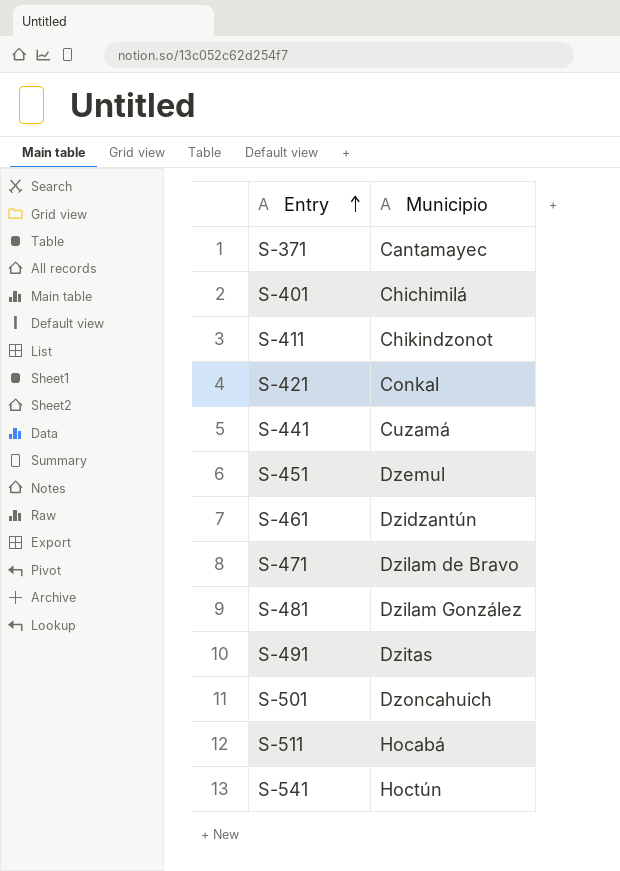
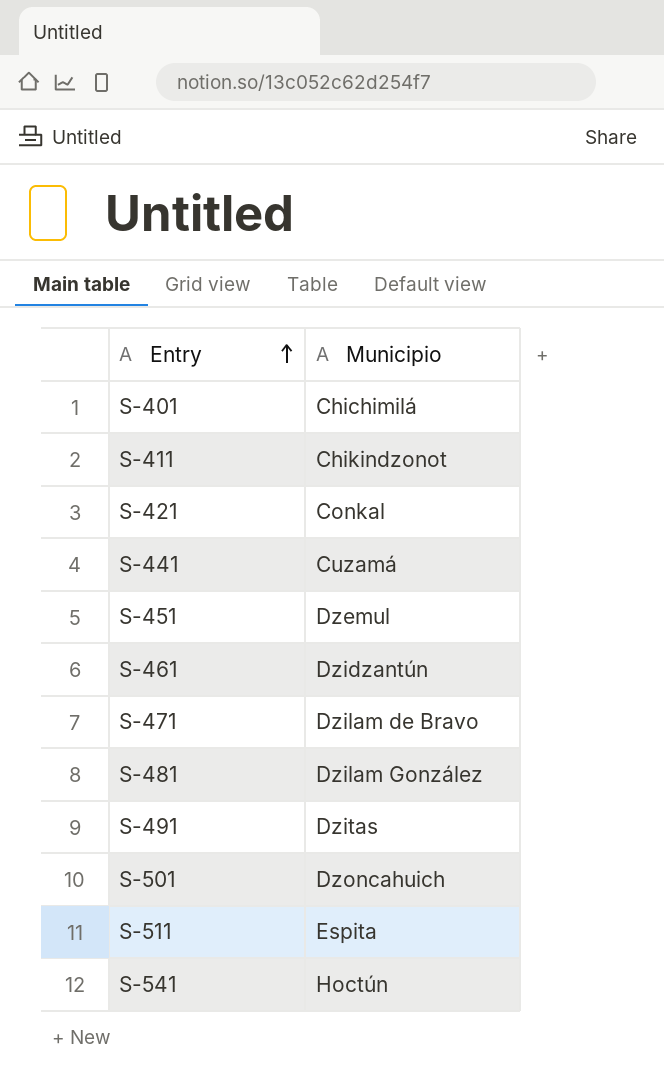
row S-371: Cantamayec -> none
S-511 | Municipio: Hocabá -> Espita

